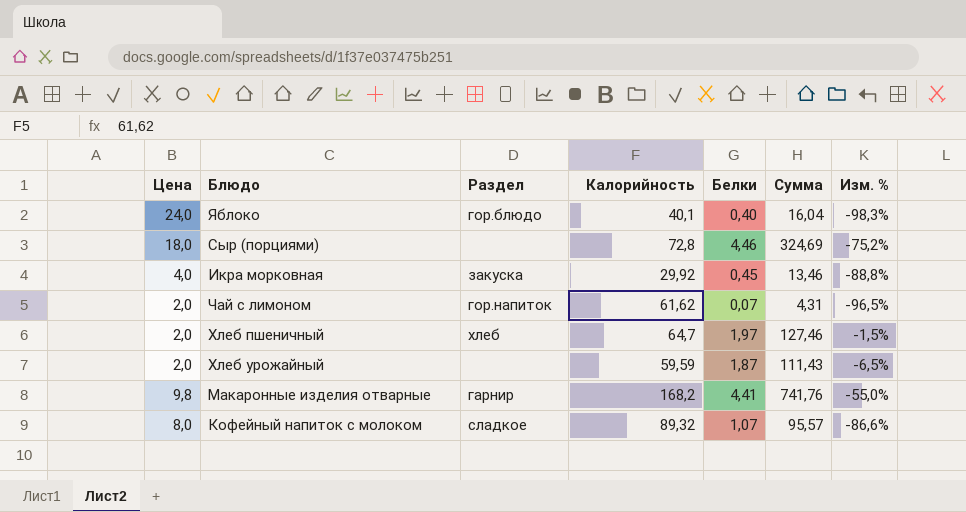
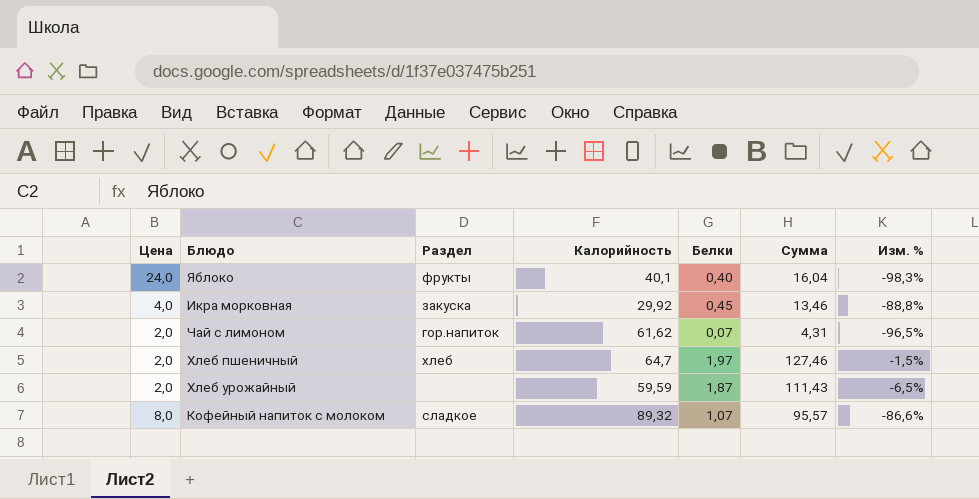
row Сыр (порциями): 18,0 | none | 72,8 | 4,46 | 324,69 | -75,2% -> none
row Макаронные изделия отварные: 9,8 | гарнир | 168,2 | 4,41 | 741,76 | -55,0% -> none
Яблоко | Раздел: гор.блюдо -> фрукты

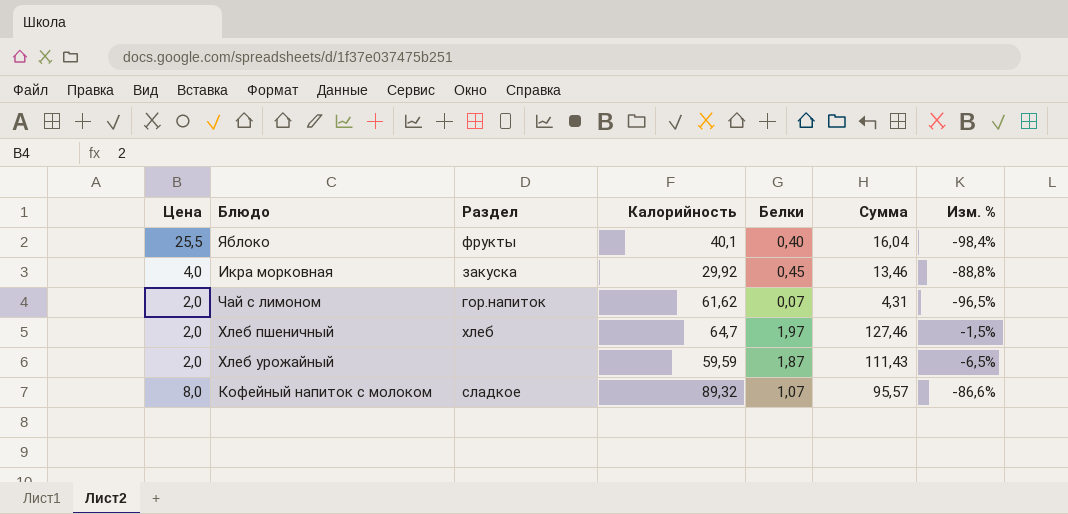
Яблоко | Цена: 24,0 -> 25,5
Яблоко | Изм. %: -98,3% -> -98,4%

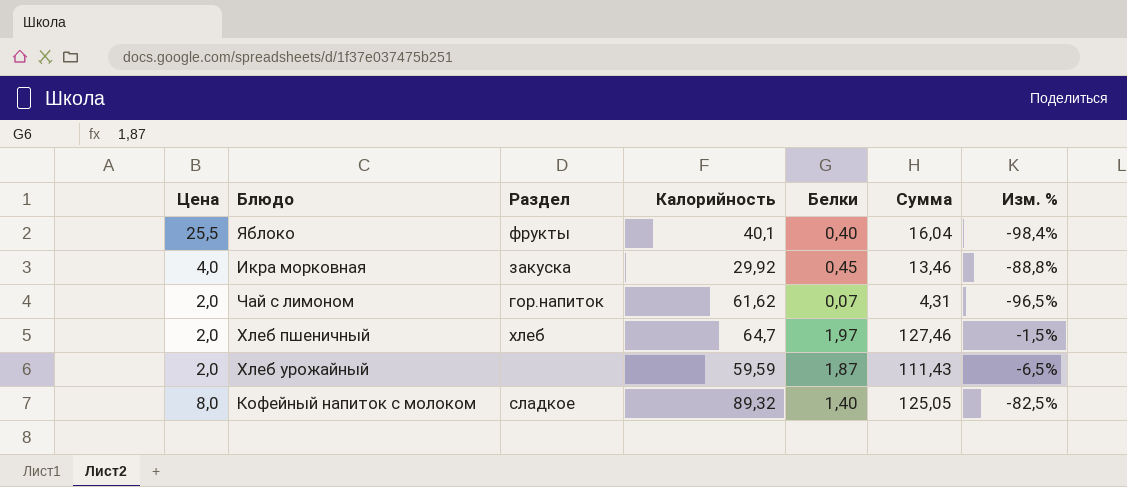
Кофейный напиток с молоком | Белки: 1,07 -> 1,40
Кофейный напиток с молоком | Сумма: 95,57 -> 125,05
Кофейный напиток с молоком | Изм. %: -86,6% -> -82,5%

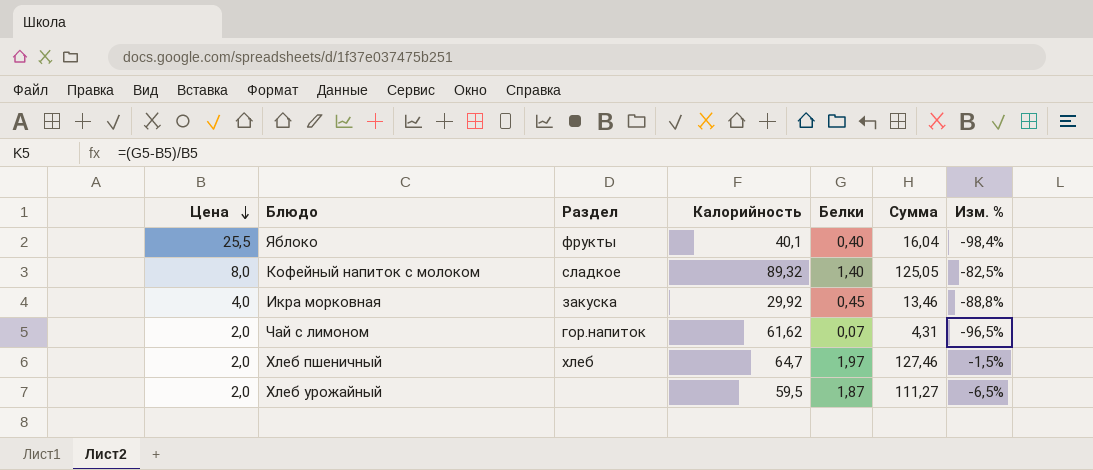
row order: none -> Цена descending
Хлеб урожайный | Калорийность: 59,59 -> 59,5
Хлеб урожайный | Сумма: 111,43 -> 111,27

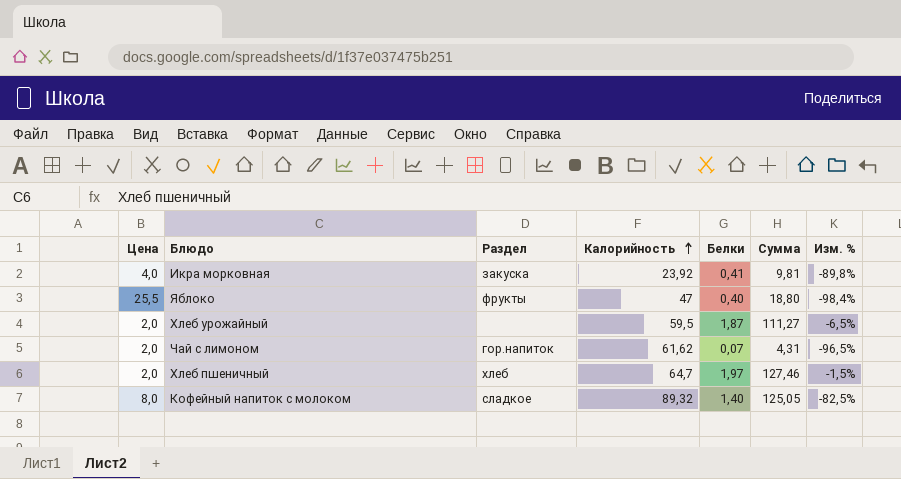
row order: Цена descending -> Калорийность ascending
Икра морковная | Калорийность: 29,92 -> 23,92
Икра морковная | Белки: 0,45 -> 0,41
Икра морковная | Сумма: 13,46 -> 9,81
Икра морковная | Изм. %: -88,8% -> -89,8%
Яблоко | Калорийность: 40,1 -> 47
Яблоко | Сумма: 16,04 -> 18,80

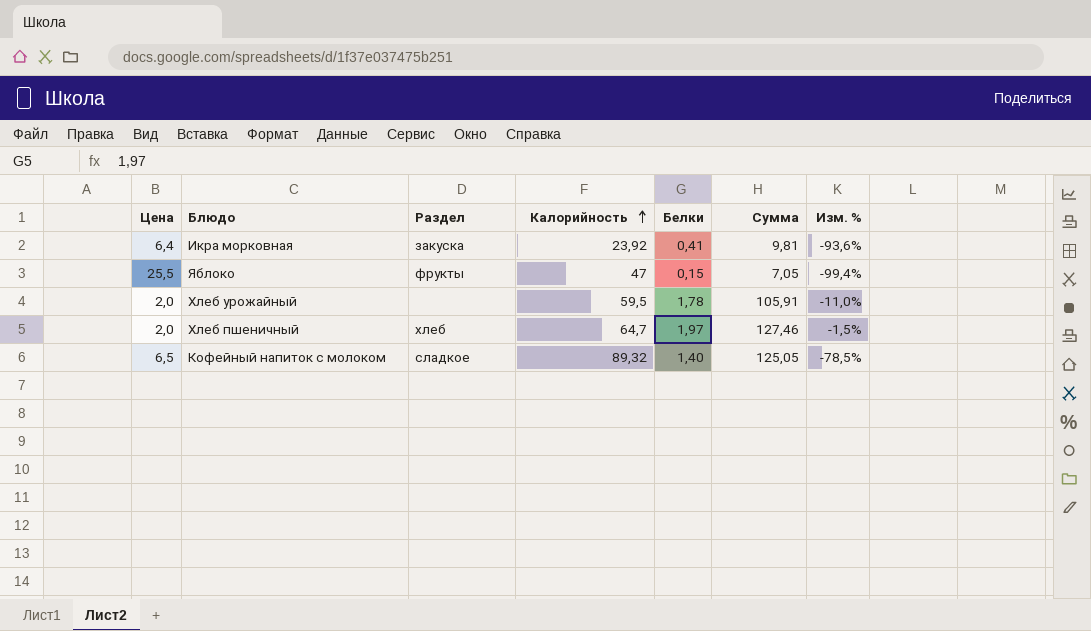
row Чай с лимоном: 2,0 | гор.напиток | 61,62 | 0,07 | 4,31 | -96,5% -> none
Икра морковная | Цена: 4,0 -> 6,4
Икра морковная | Изм. %: -89,8% -> -93,6%
Яблоко | Белки: 0,40 -> 0,15
Яблоко | Сумма: 18,80 -> 7,05
Яблоко | Изм. %: -98,4% -> -99,4%
Хлеб урожайный | Белки: 1,87 -> 1,78
Хлеб урожайный | Сумма: 111,27 -> 105,91
Хлеб урожайный | Изм. %: -6,5% -> -11,0%
Кофейный напиток с молоком | Цена: 8,0 -> 6,5
Кофейный напиток с молоком | Изм. %: -82,5% -> -78,5%

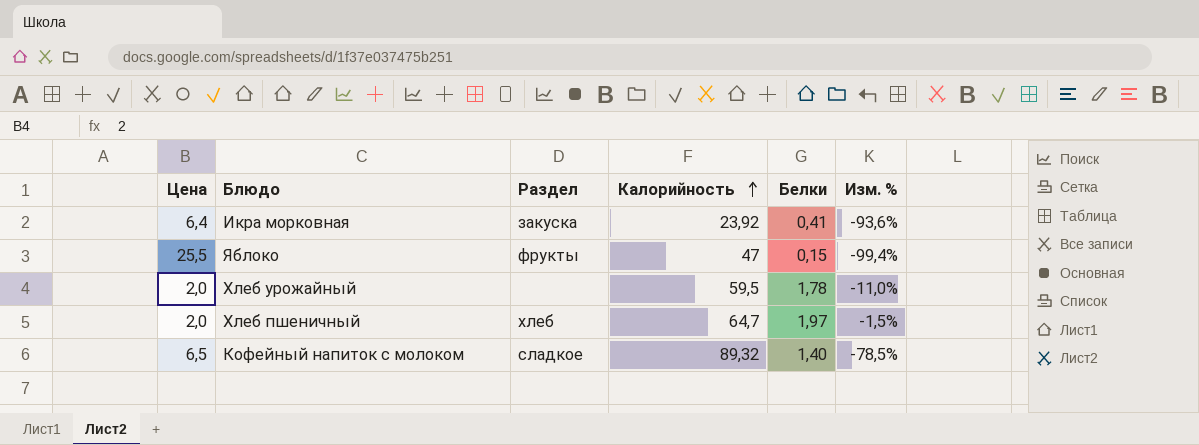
column Сумма | formula: [Калорийность] * [Белки] -> none

